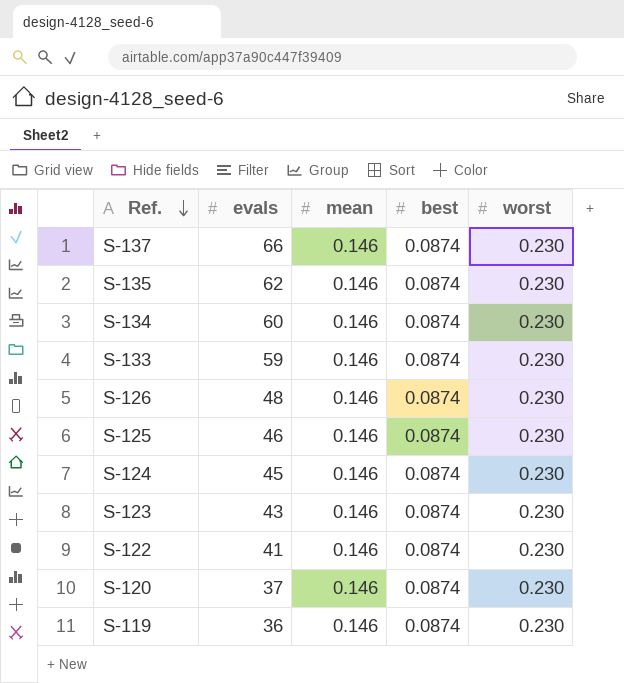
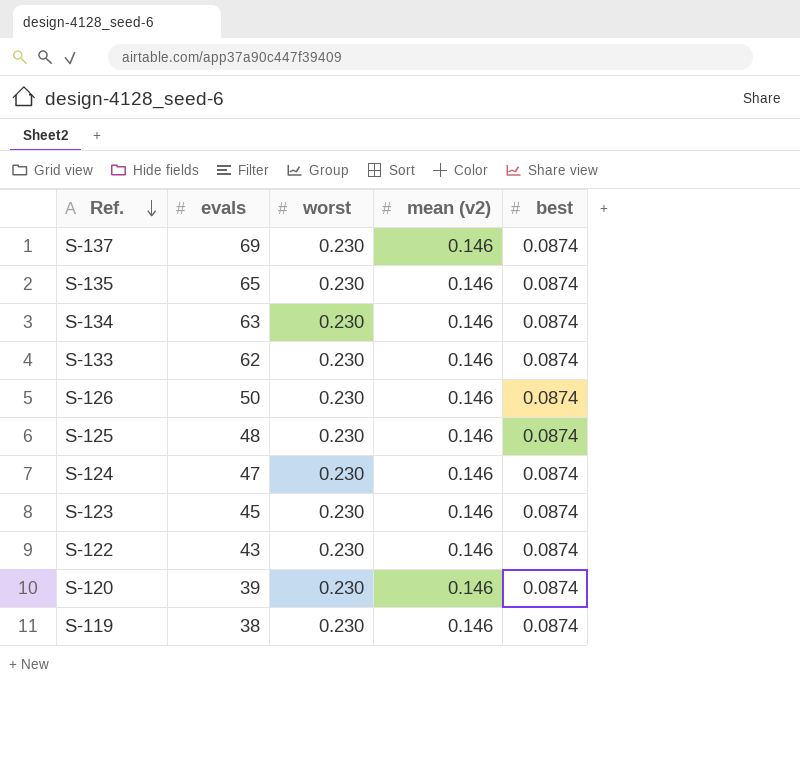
column worst | position: 5 -> 3
column name: mean -> mean (v2)
S-137 | evals: 66 -> 69
S-135 | evals: 62 -> 65
S-134 | evals: 60 -> 63
S-133 | evals: 59 -> 62
S-126 | evals: 48 -> 50
S-125 | evals: 46 -> 48
S-124 | evals: 45 -> 47
S-123 | evals: 43 -> 45
S-122 | evals: 41 -> 43
S-120 | evals: 37 -> 39
S-119 | evals: 36 -> 38

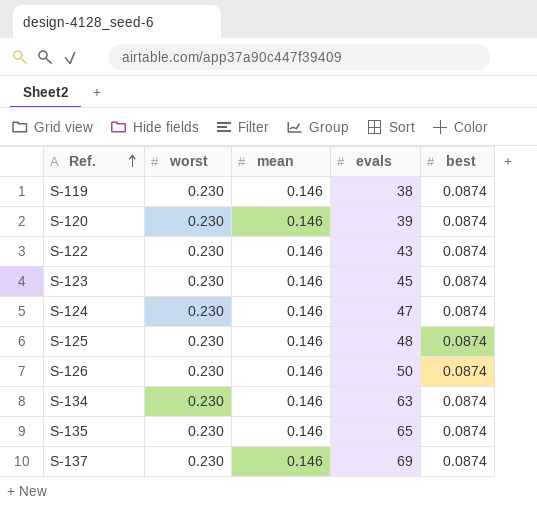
row order: Ref. descending -> Ref. ascending
column name: mean (v2) -> mean
column evals | position: 2 -> 4
row S-133: 62 | 0.230 | 0.146 | 0.0874 -> none

